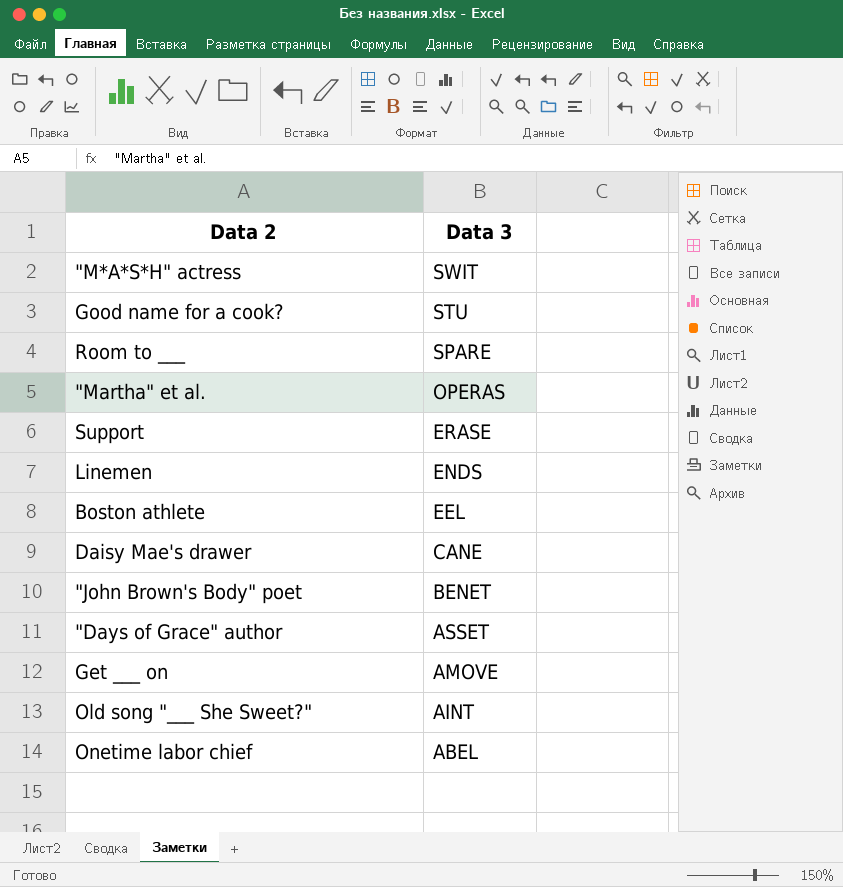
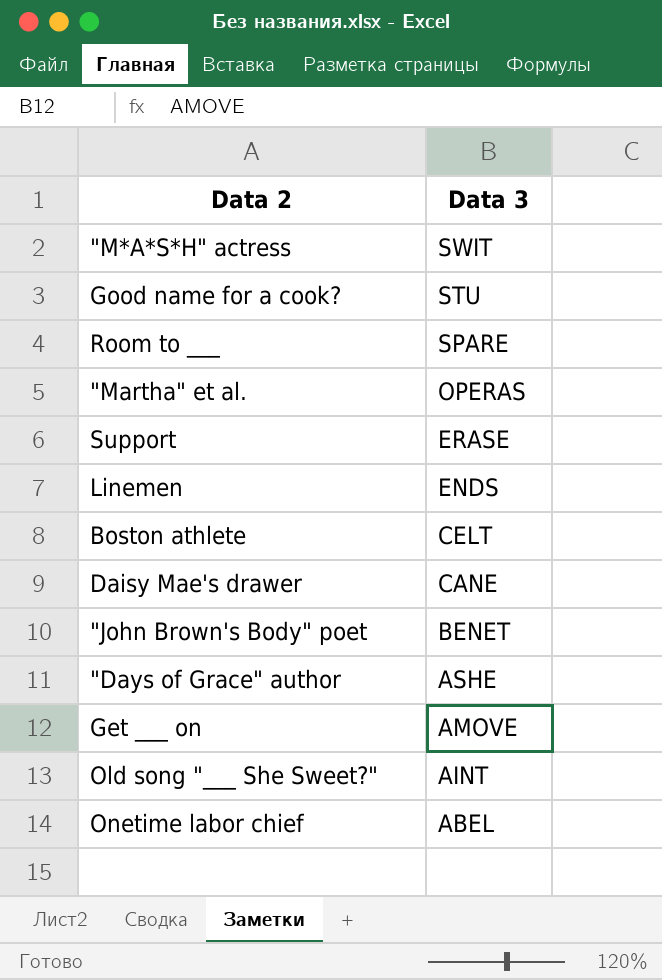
Boston athlete | Data 3: EEL -> CELT
"Days of Grace" author | Data 3: ASSET -> ASHE

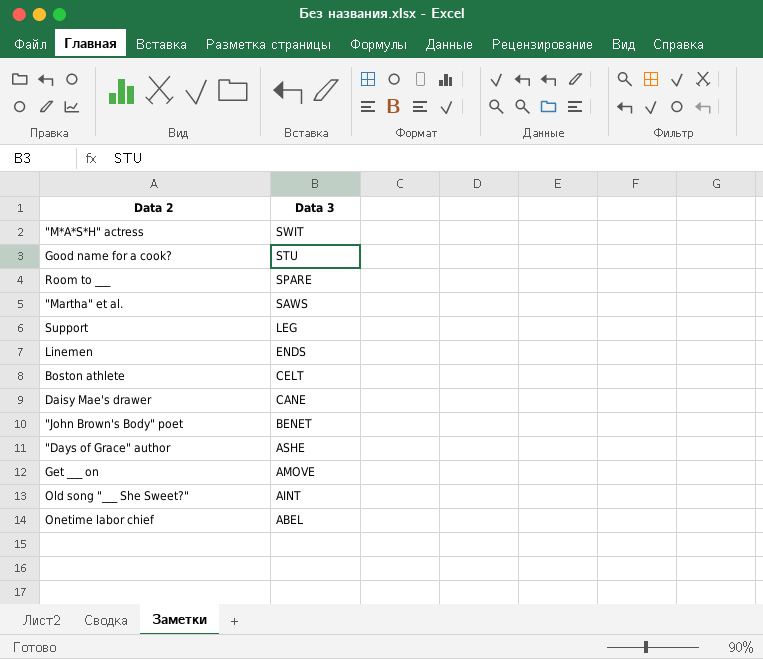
"Martha" et al. | Data 3: OPERAS -> SAWS
Support | Data 3: ERASE -> LEG

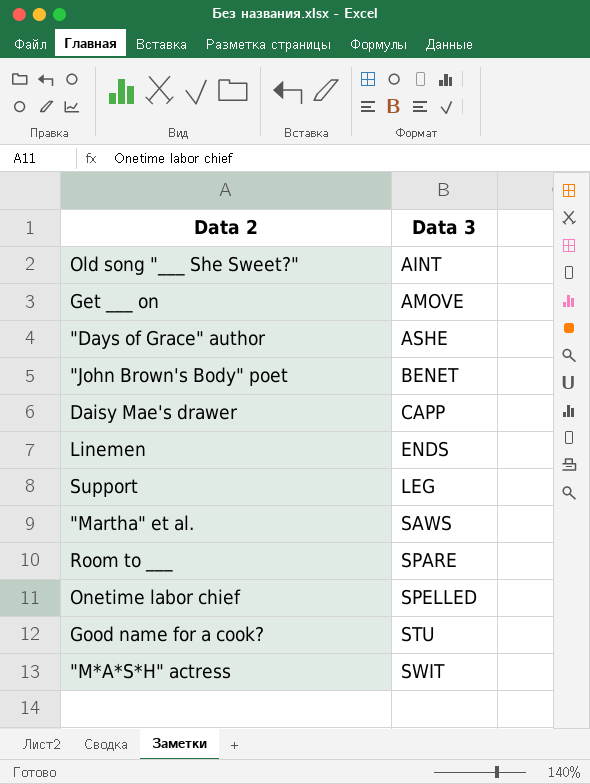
row order: Data 3 descending -> Data 3 ascending
row Boston athlete: CELT -> none
Daisy Mae's drawer | Data 3: CANE -> CAPP
Onetime labor chief | Data 3: ABEL -> SPELLED

